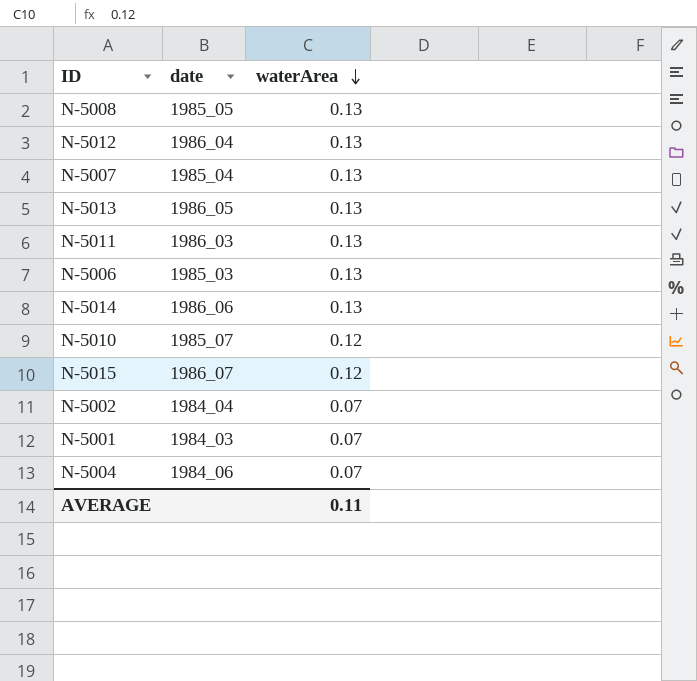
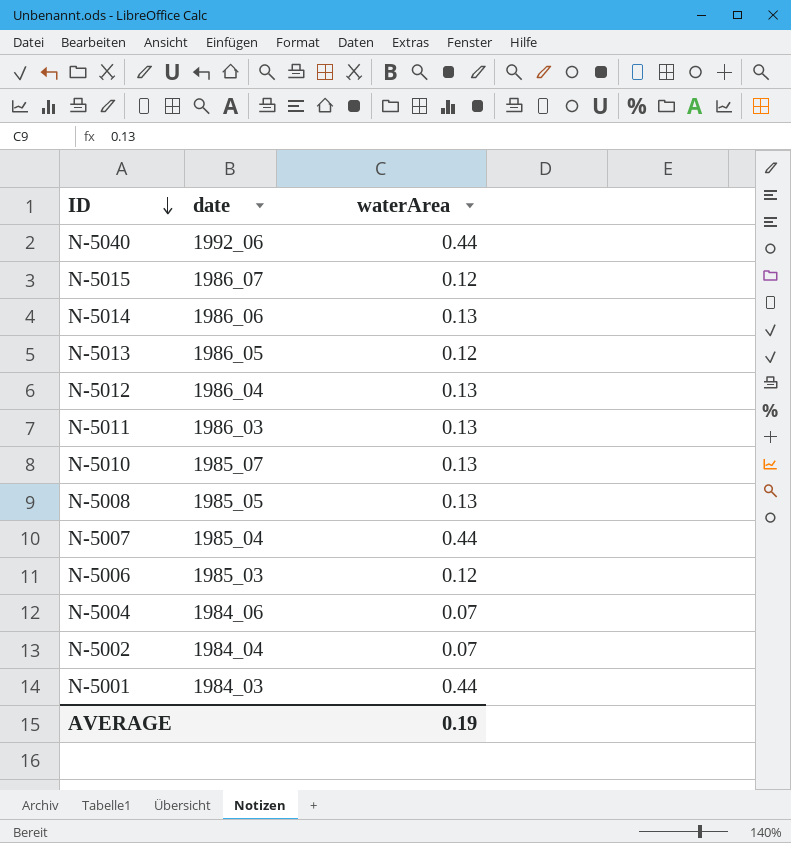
row order: waterArea descending -> ID descending
row N-5040: none -> 1992_06 | 0.44
N-5013 | waterArea: 0.13 -> 0.12
N-5010 | waterArea: 0.12 -> 0.13
N-5007 | waterArea: 0.13 -> 0.44
N-5006 | waterArea: 0.13 -> 0.12
N-5001 | waterArea: 0.07 -> 0.44
AVERAGE | waterArea: 0.11 -> 0.19

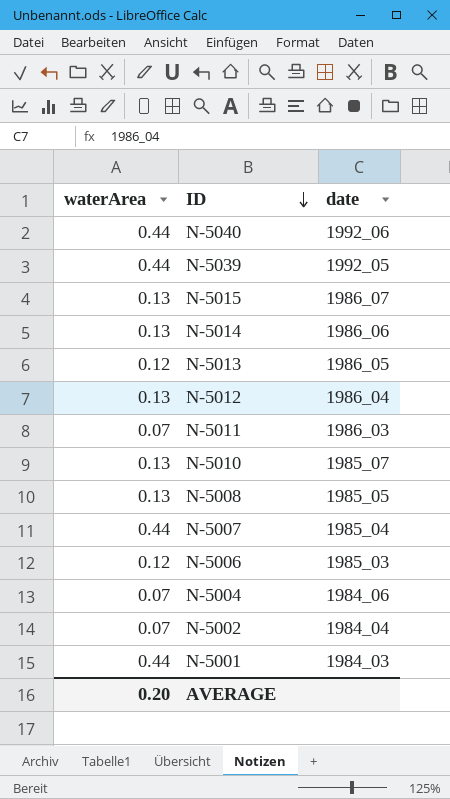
column waterArea | position: 3 -> 1
row N-5039: none -> 0.44 | 1992_05
N-5015 | waterArea: 0.12 -> 0.13
N-5011 | waterArea: 0.13 -> 0.07
AVERAGE | waterArea: 0.19 -> 0.20

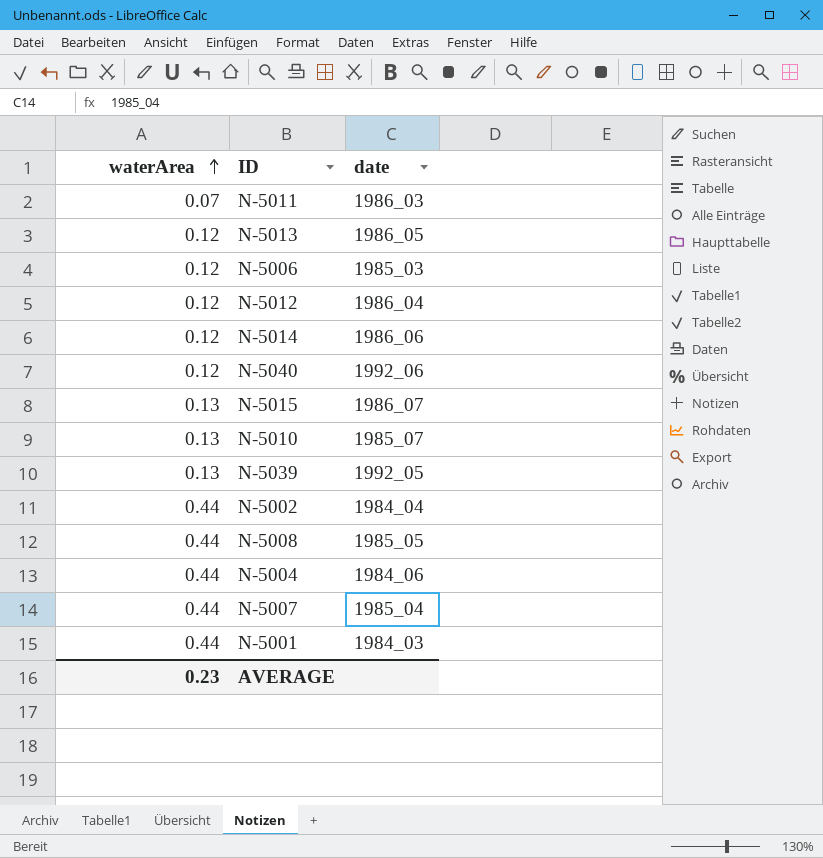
row order: ID descending -> waterArea ascending
N-5012 | waterArea: 0.13 -> 0.12
N-5014 | waterArea: 0.13 -> 0.12
N-5040 | waterArea: 0.44 -> 0.12
N-5039 | waterArea: 0.44 -> 0.13
N-5002 | waterArea: 0.07 -> 0.44
N-5008 | waterArea: 0.13 -> 0.44
N-5004 | waterArea: 0.07 -> 0.44
AVERAGE | waterArea: 0.20 -> 0.23

